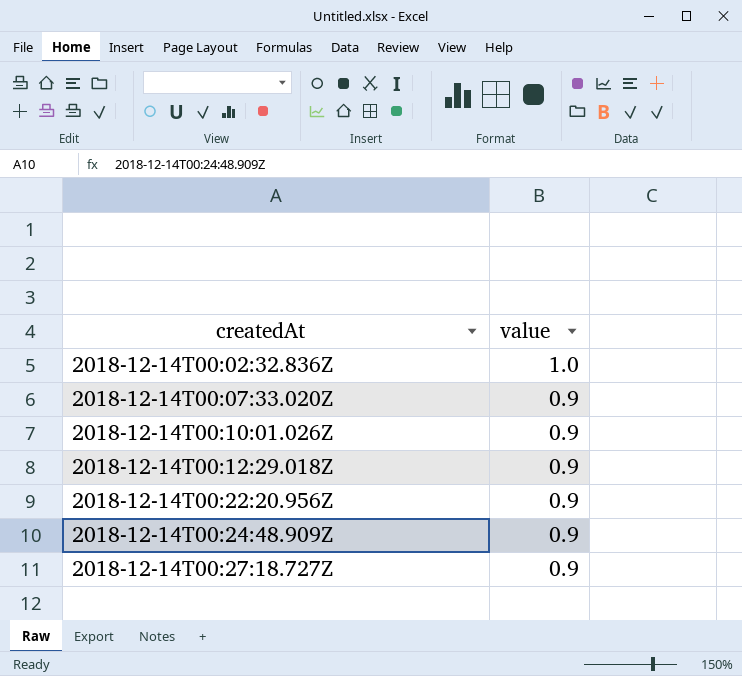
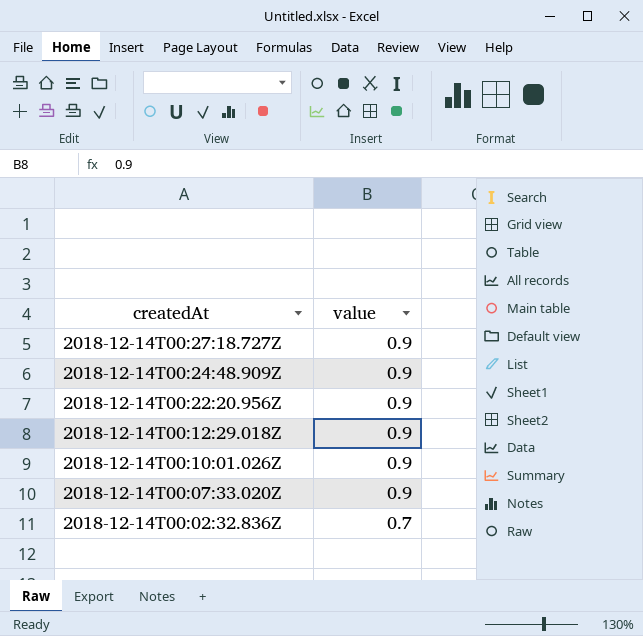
row order: createdAt ascending -> createdAt descending
2018-12-14T00:02:32.836Z | value: 1.0 -> 0.7

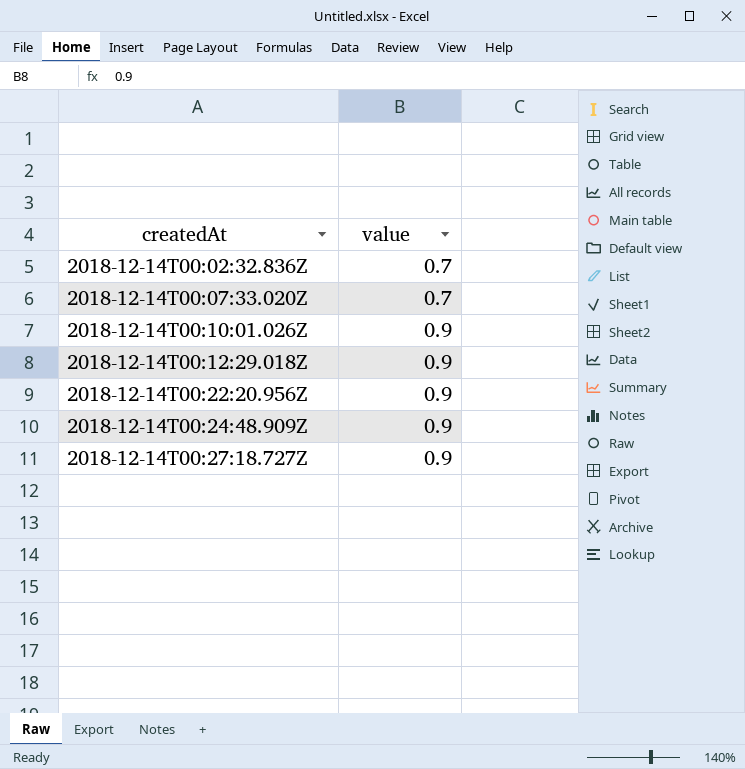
row order: createdAt descending -> createdAt ascending
2018-12-14T00:07:33.020Z | value: 0.9 -> 0.7

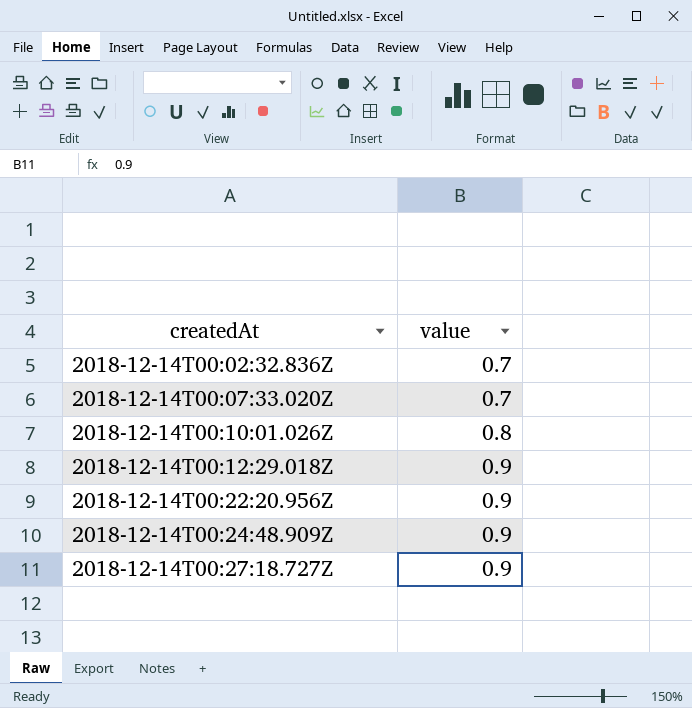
2018-12-14T00:10:01.026Z | value: 0.9 -> 0.8

